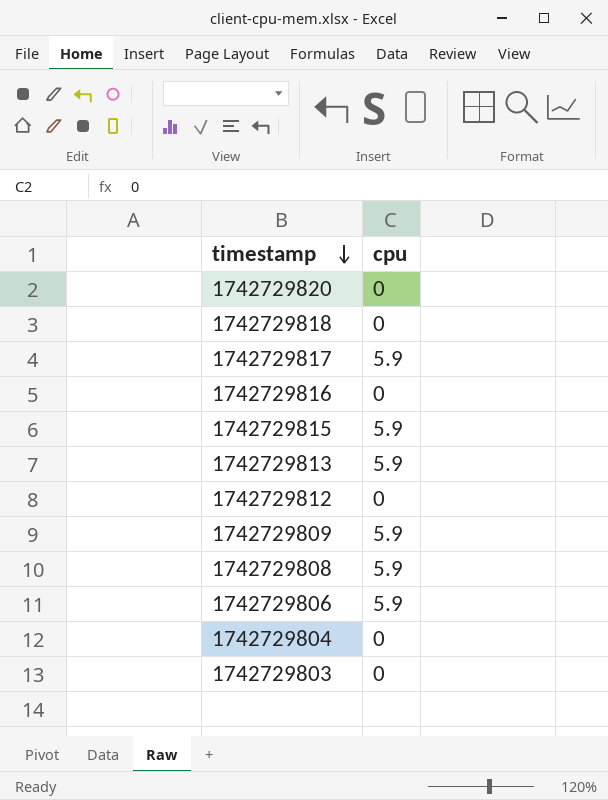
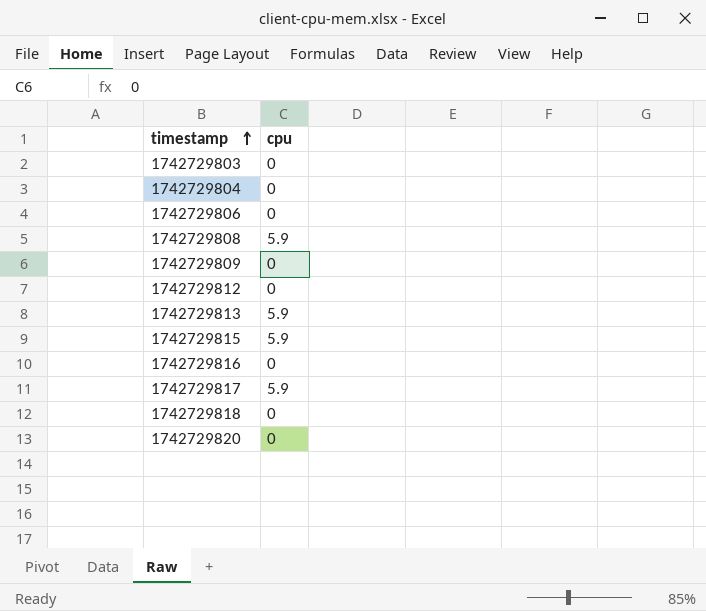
row order: timestamp descending -> timestamp ascending
1742729806 | cpu: 5.9 -> 0
1742729809 | cpu: 5.9 -> 0

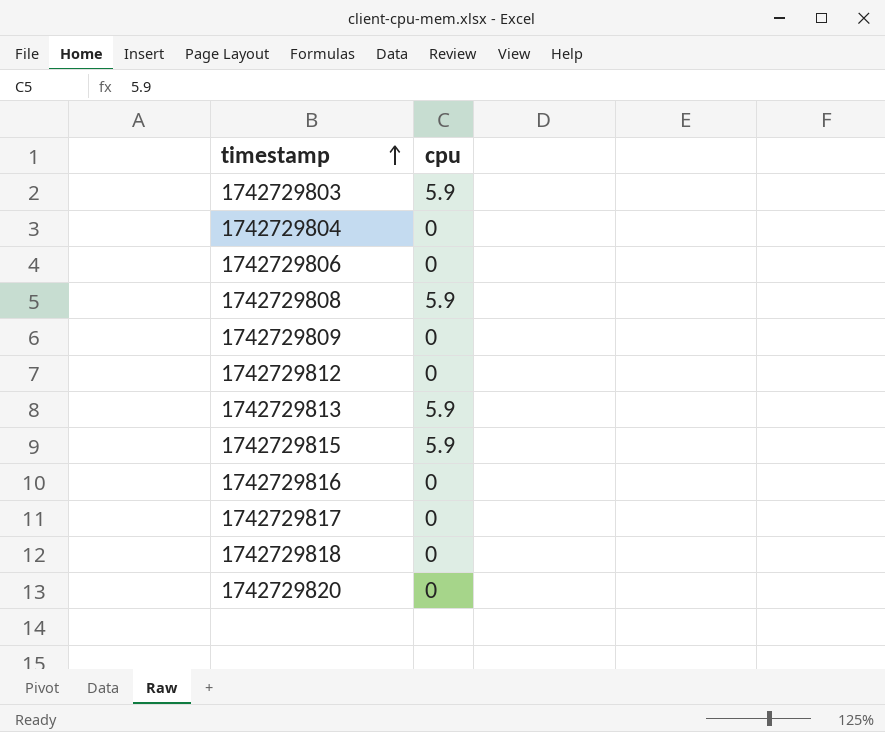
1742729803 | cpu: 0 -> 5.9
1742729817 | cpu: 5.9 -> 0

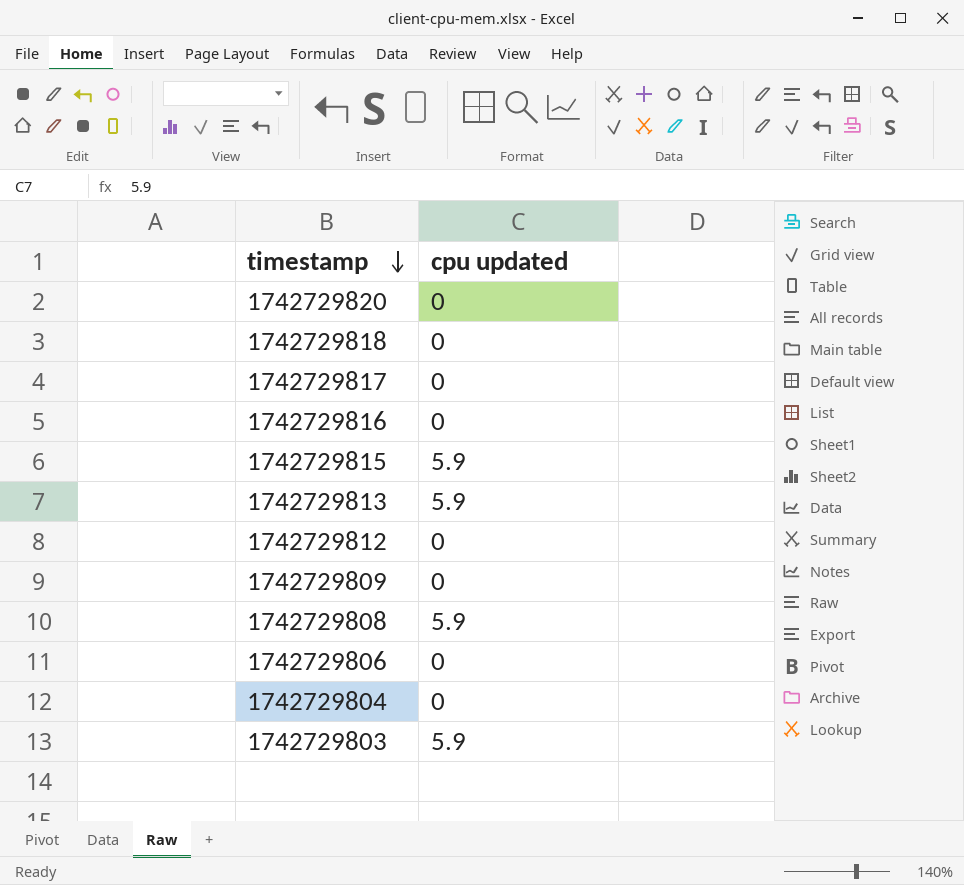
row order: timestamp ascending -> timestamp descending
column name: cpu -> cpu updated

